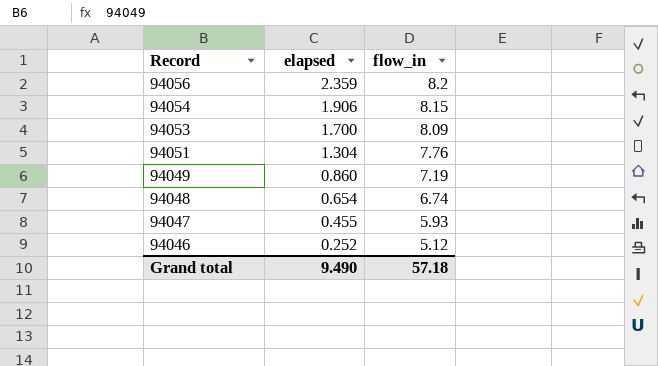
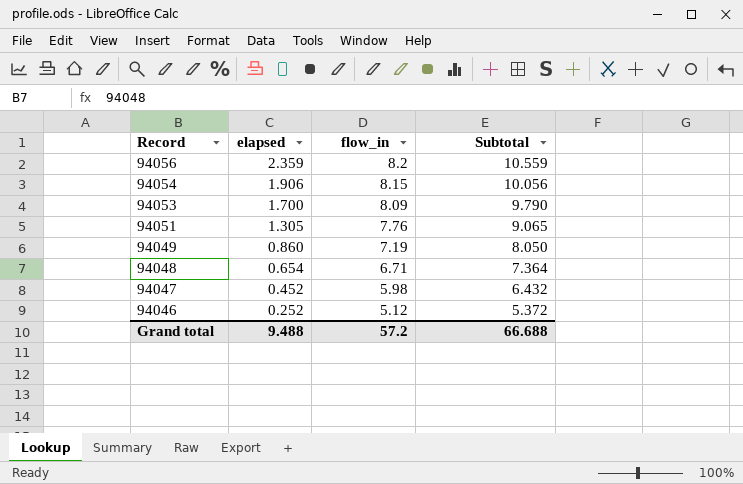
column Subtotal | formula: none -> [elapsed] + [flow_in]
94051 | elapsed: 1.304 -> 1.305
94048 | flow_in: 6.74 -> 6.71
94047 | elapsed: 0.455 -> 0.452
94047 | flow_in: 5.93 -> 5.98
Grand total | elapsed: 9.490 -> 9.488
Grand total | flow_in: 57.18 -> 57.2

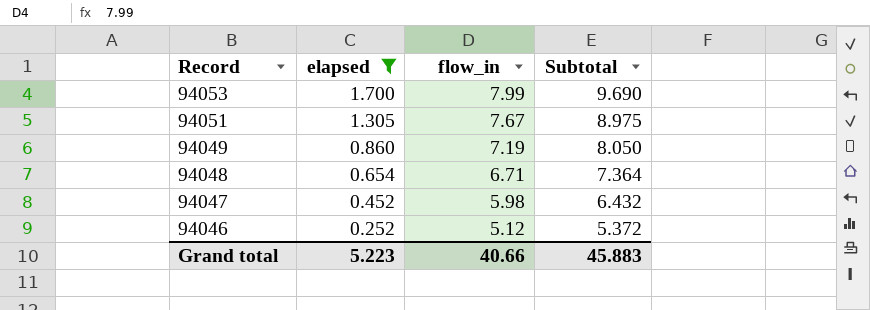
filter: none -> elapsed <= 1.700
94053 | flow_in: 8.09 -> 7.99
94053 | Subtotal: 9.790 -> 9.690
94051 | flow_in: 7.76 -> 7.67
94051 | Subtotal: 9.065 -> 8.975
Grand total | elapsed: 9.488 -> 5.223
Grand total | flow_in: 57.2 -> 40.66
Grand total | Subtotal: 66.688 -> 45.883

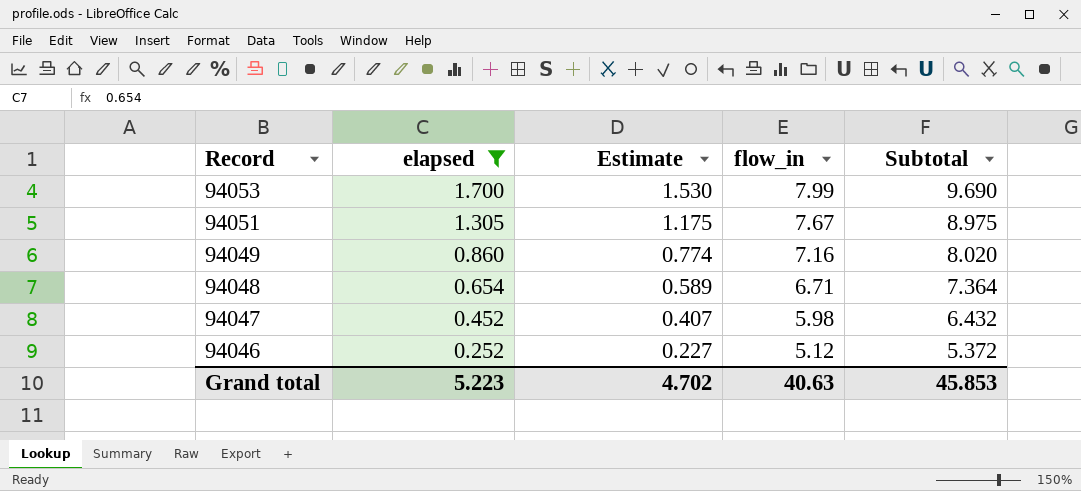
column Estimate | formula: none -> [elapsed] * 0.9
94049 | flow_in: 7.19 -> 7.16
94049 | Subtotal: 8.050 -> 8.020
Grand total | flow_in: 40.66 -> 40.63
Grand total | Subtotal: 45.883 -> 45.853

